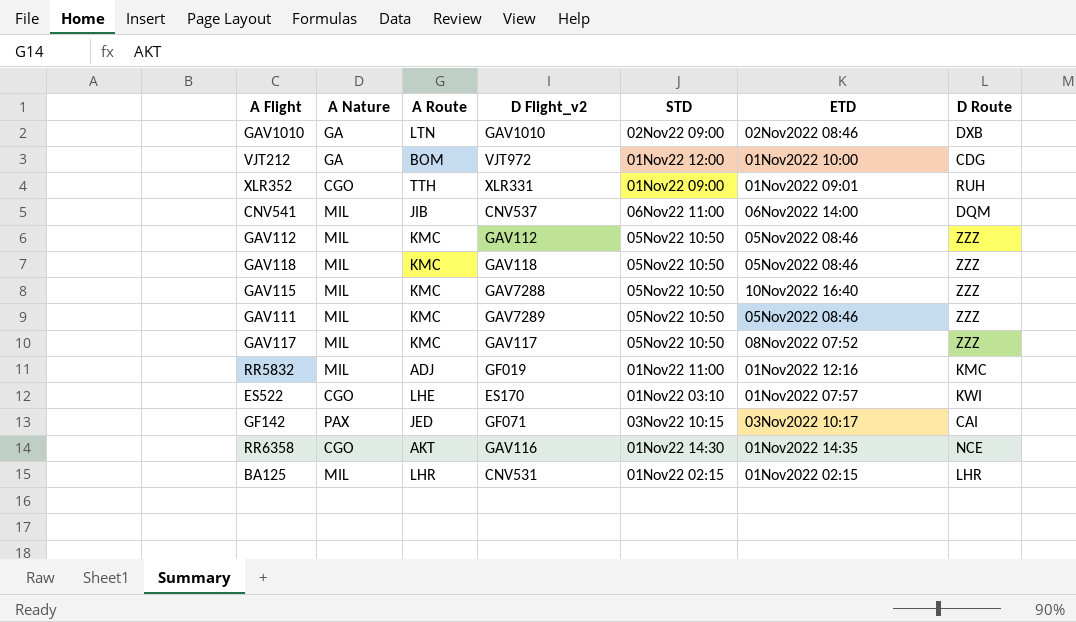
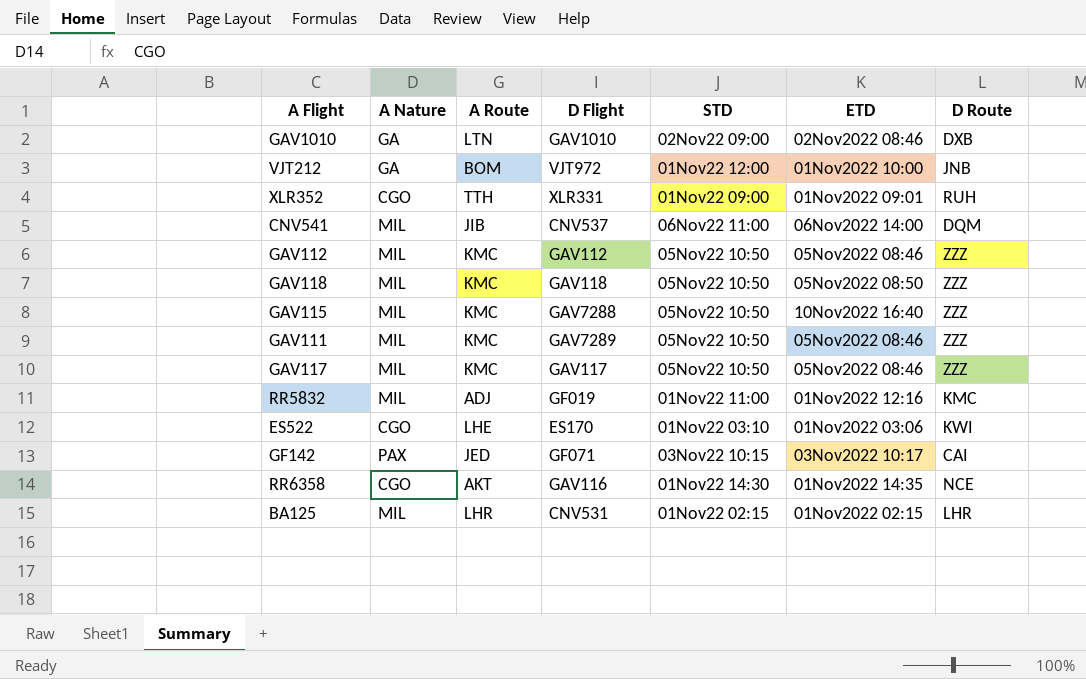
column name: D Flight_v2 -> D Flight
VJT212 | D Route: CDG -> JNB
GAV118 | ETD: 05Nov2022 08:46 -> 05Nov2022 08:50
GAV117 | ETD: 08Nov2022 07:52 -> 05Nov2022 08:46
ES522 | ETD: 01Nov2022 07:57 -> 01Nov2022 03:06

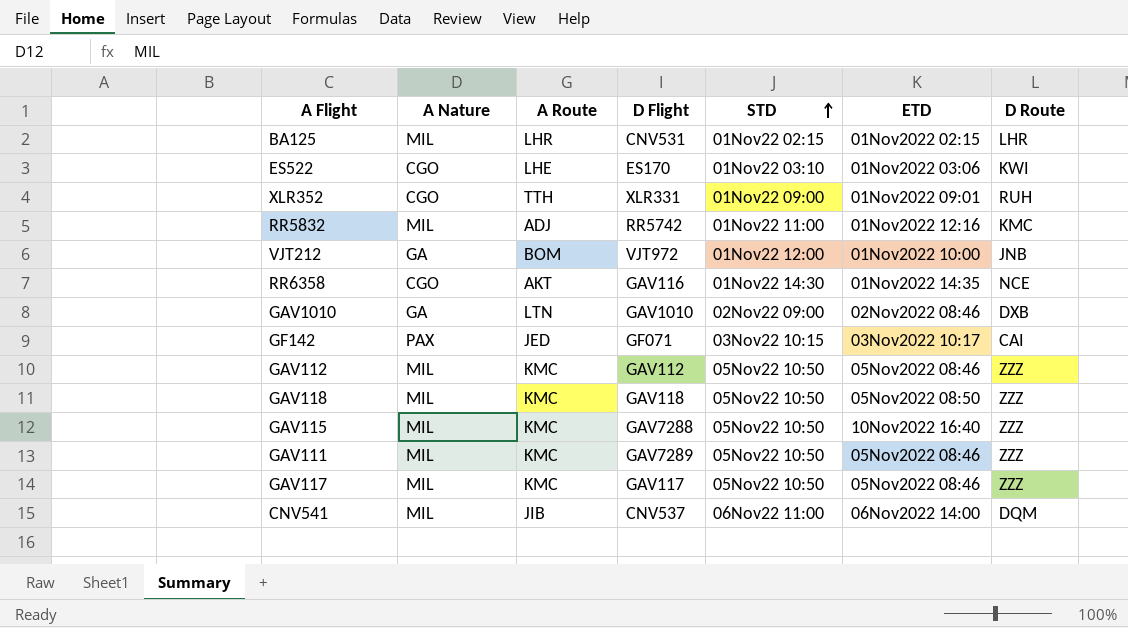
row order: none -> STD ascending
RR5832 | D Flight: GF019 -> RR5742

